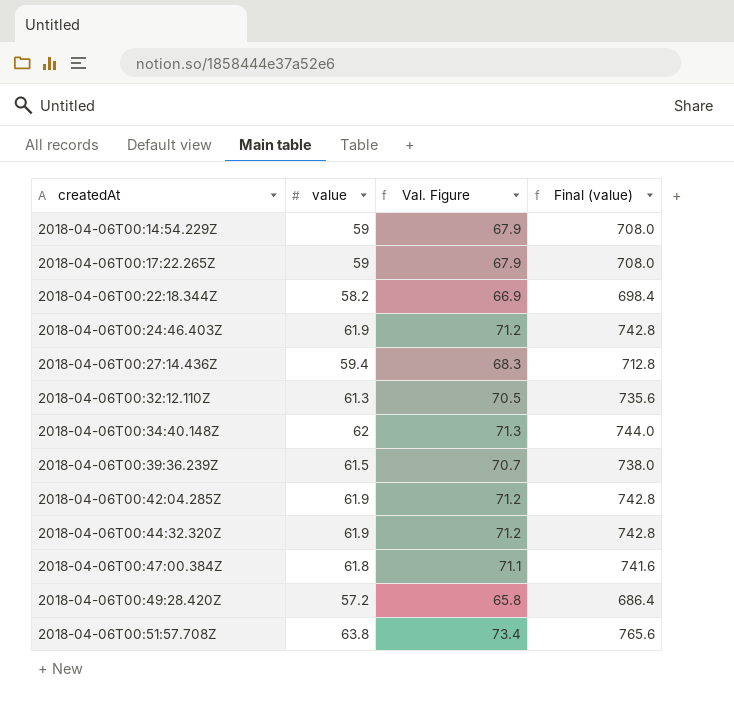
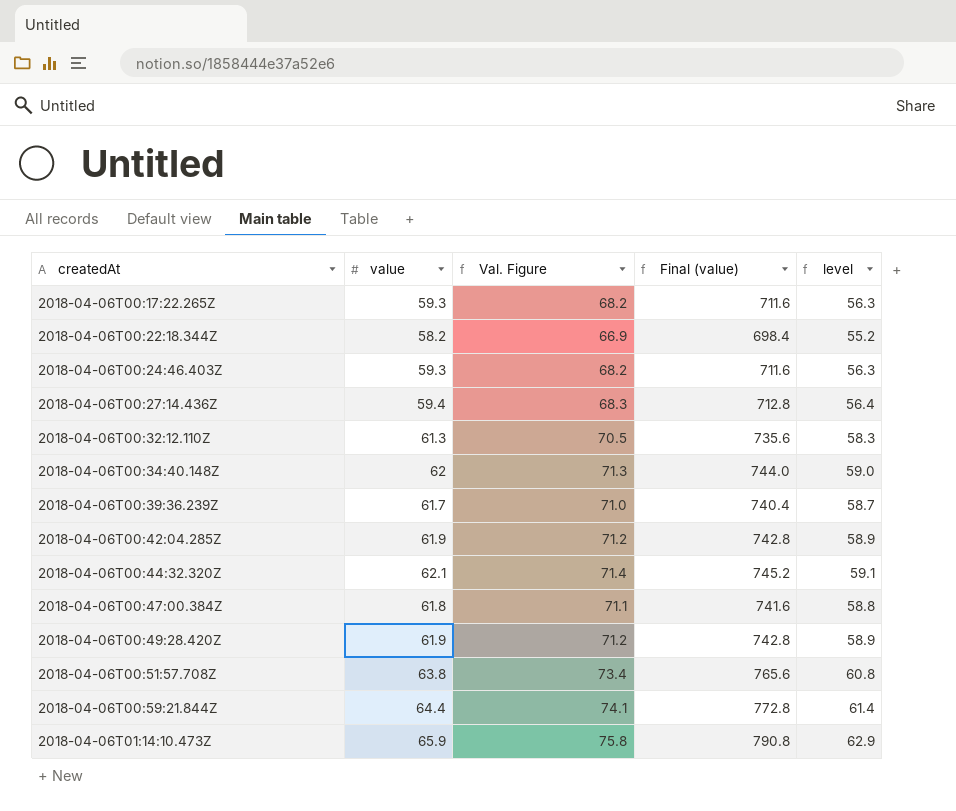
column level | formula: none -> [value] - 3
row 2018-04-06T00:14:54.229Z: 59 | 67.9 | 708.0 -> none
2018-04-06T00:17:22.265Z | value: 59 -> 59.3
2018-04-06T00:17:22.265Z | Val. Figure: 67.9 -> 68.2
2018-04-06T00:17:22.265Z | Final (value): 708.0 -> 711.6
2018-04-06T00:24:46.403Z | value: 61.9 -> 59.3
2018-04-06T00:24:46.403Z | Val. Figure: 71.2 -> 68.2
2018-04-06T00:24:46.403Z | Final (value): 742.8 -> 711.6
2018-04-06T00:39:36.239Z | value: 61.5 -> 61.7
2018-04-06T00:39:36.239Z | Val. Figure: 70.7 -> 71.0
2018-04-06T00:39:36.239Z | Final (value): 738.0 -> 740.4
2018-04-06T00:44:32.320Z | value: 61.9 -> 62.1
2018-04-06T00:44:32.320Z | Val. Figure: 71.2 -> 71.4
2018-04-06T00:44:32.320Z | Final (value): 742.8 -> 745.2
2018-04-06T00:49:28.420Z | value: 57.2 -> 61.9
2018-04-06T00:49:28.420Z | Val. Figure: 65.8 -> 71.2
2018-04-06T00:49:28.420Z | Final (value): 686.4 -> 742.8
row 2018-04-06T00:59:21.844Z: none -> 64.4 | 74.1 | 772.8 | 61.4
row 2018-04-06T01:14:10.473Z: none -> 65.9 | 75.8 | 790.8 | 62.9

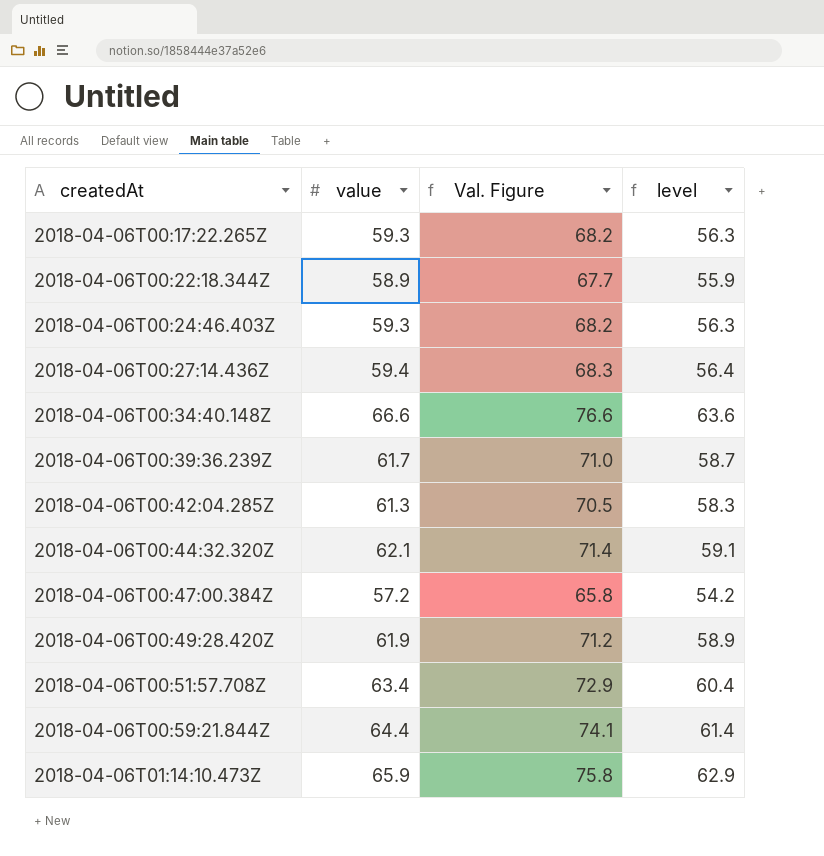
column Final (value) | formula: [value] * 12 -> none
row 2018-04-06T00:32:12.110Z: 61.3 | 70.5 | 735.6 | 58.3 -> none
2018-04-06T00:22:18.344Z | value: 58.2 -> 58.9
2018-04-06T00:22:18.344Z | Val. Figure: 66.9 -> 67.7
2018-04-06T00:22:18.344Z | level: 55.2 -> 55.9
2018-04-06T00:34:40.148Z | value: 62 -> 66.6
2018-04-06T00:34:40.148Z | Val. Figure: 71.3 -> 76.6
2018-04-06T00:34:40.148Z | level: 59.0 -> 63.6
2018-04-06T00:42:04.285Z | value: 61.9 -> 61.3
2018-04-06T00:42:04.285Z | Val. Figure: 71.2 -> 70.5
2018-04-06T00:42:04.285Z | level: 58.9 -> 58.3
2018-04-06T00:47:00.384Z | value: 61.8 -> 57.2
2018-04-06T00:47:00.384Z | Val. Figure: 71.1 -> 65.8
2018-04-06T00:47:00.384Z | level: 58.8 -> 54.2
2018-04-06T00:51:57.708Z | value: 63.8 -> 63.4
2018-04-06T00:51:57.708Z | Val. Figure: 73.4 -> 72.9
2018-04-06T00:51:57.708Z | level: 60.8 -> 60.4

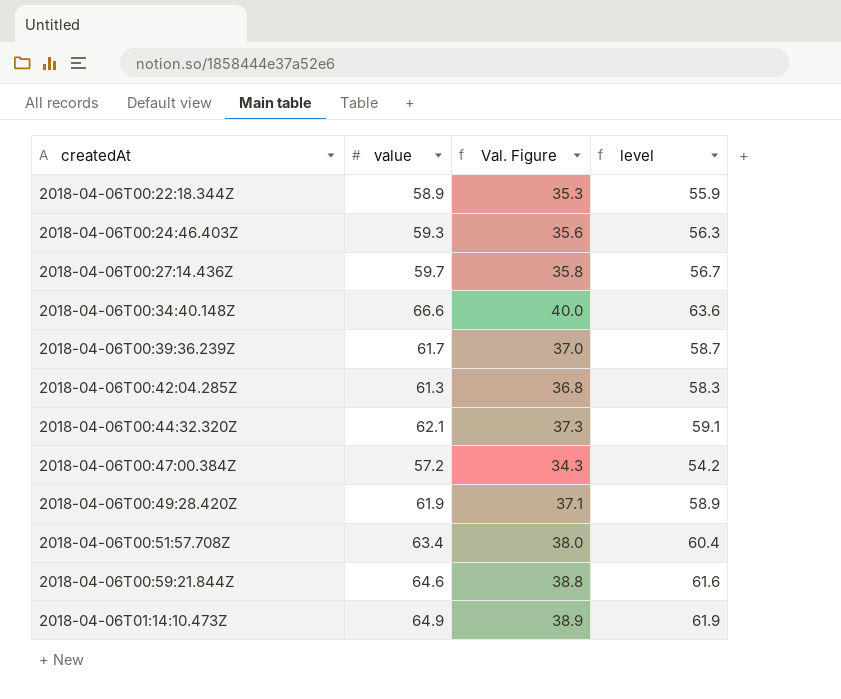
column Val. Figure | formula: [value] * 1.15 -> [value] * 0.6
row 2018-04-06T00:17:22.265Z: 59.3 | 68.2 | 56.3 -> none
2018-04-06T00:27:14.436Z | value: 59.4 -> 59.7
2018-04-06T00:27:14.436Z | level: 56.4 -> 56.7
2018-04-06T00:59:21.844Z | value: 64.4 -> 64.6
2018-04-06T00:59:21.844Z | level: 61.4 -> 61.6
2018-04-06T01:14:10.473Z | value: 65.9 -> 64.9
2018-04-06T01:14:10.473Z | level: 62.9 -> 61.9

